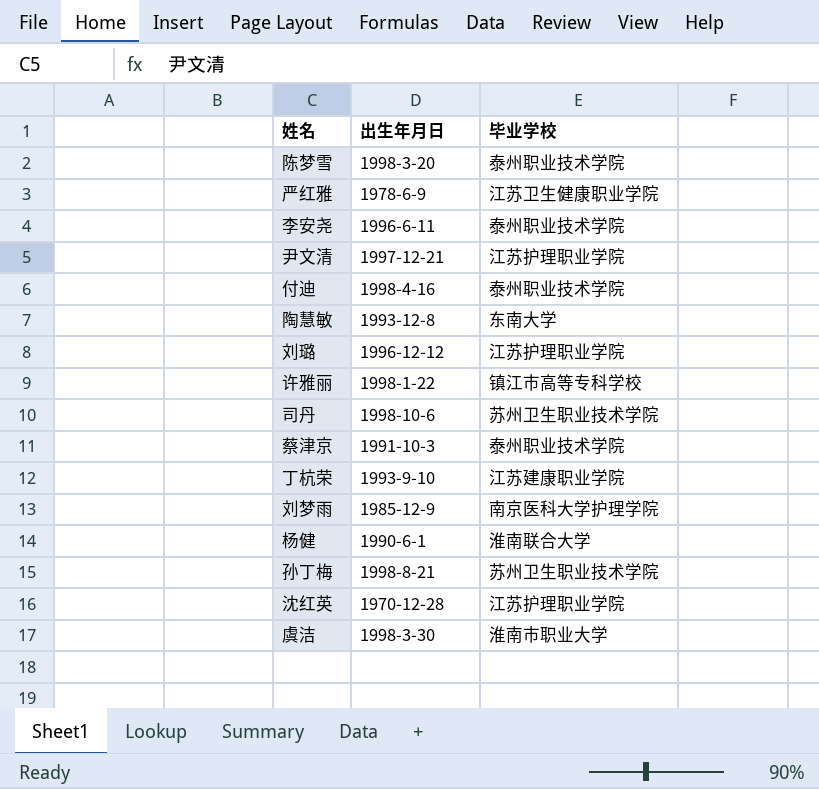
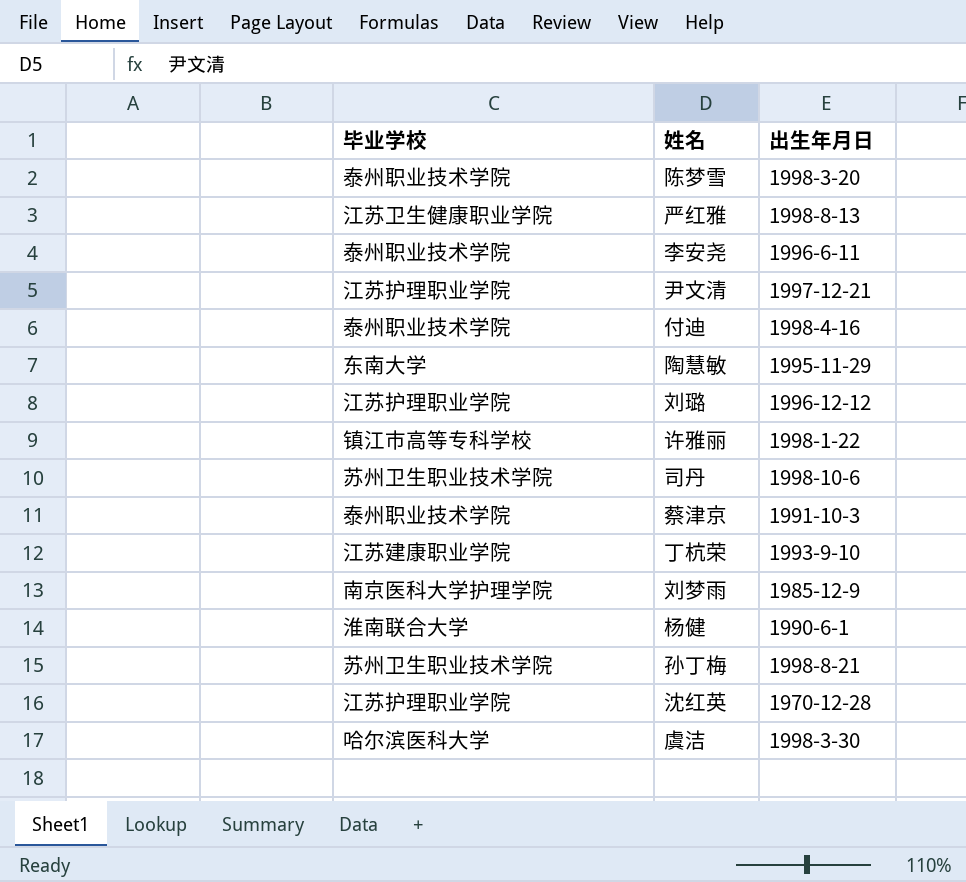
column 毕业学校 | position: 3 -> 1
严红雅 | 出生年月日: 1978-6-9 -> 1998-8-13
陶慧敏 | 出生年月日: 1993-12-8 -> 1995-11-29
虞洁 | 毕业学校: 淮南市职业大学 -> 哈尔滨医科大学

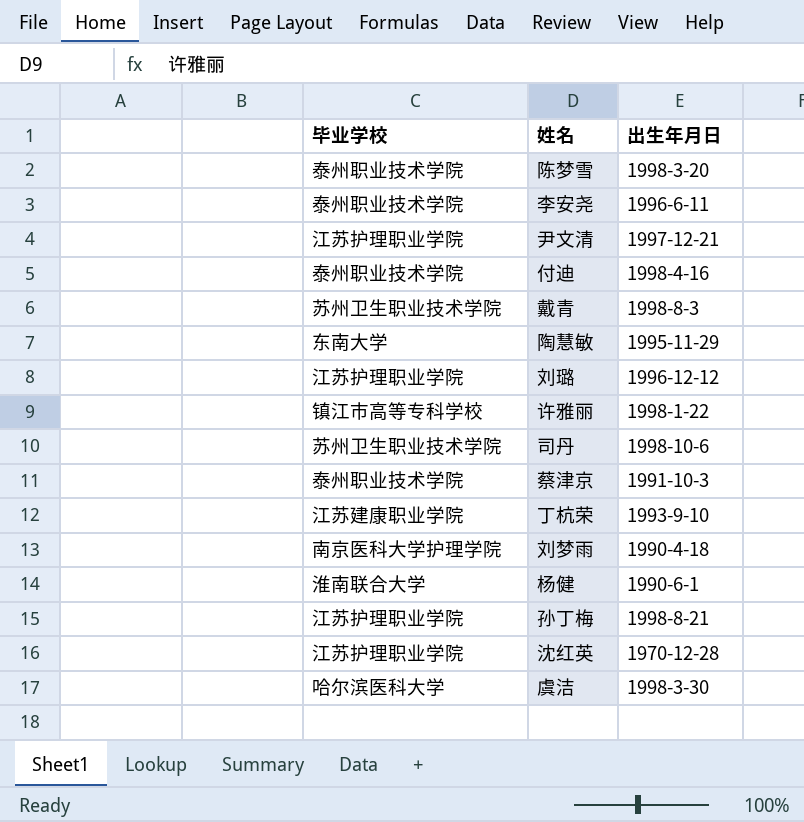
row 严红雅: 江苏卫生健康职业学院 | 1998-8-13 -> none
row 戴青: none -> 苏州卫生职业技术学院 | 1998-8-3
刘梦雨 | 出生年月日: 1985-12-9 -> 1990-4-18
孙丁梅 | 毕业学校: 苏州卫生职业技术学院 -> 江苏护理职业学院

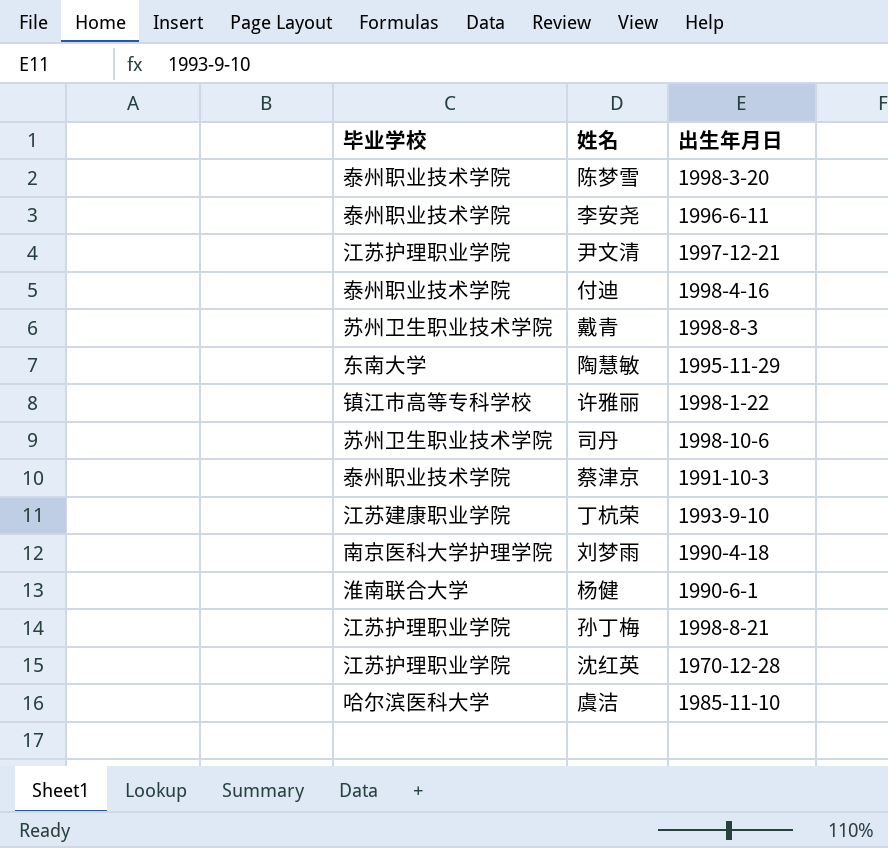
row 刘璐: 江苏护理职业学院 | 1996-12-12 -> none
虞洁 | 出生年月日: 1998-3-30 -> 1985-11-10

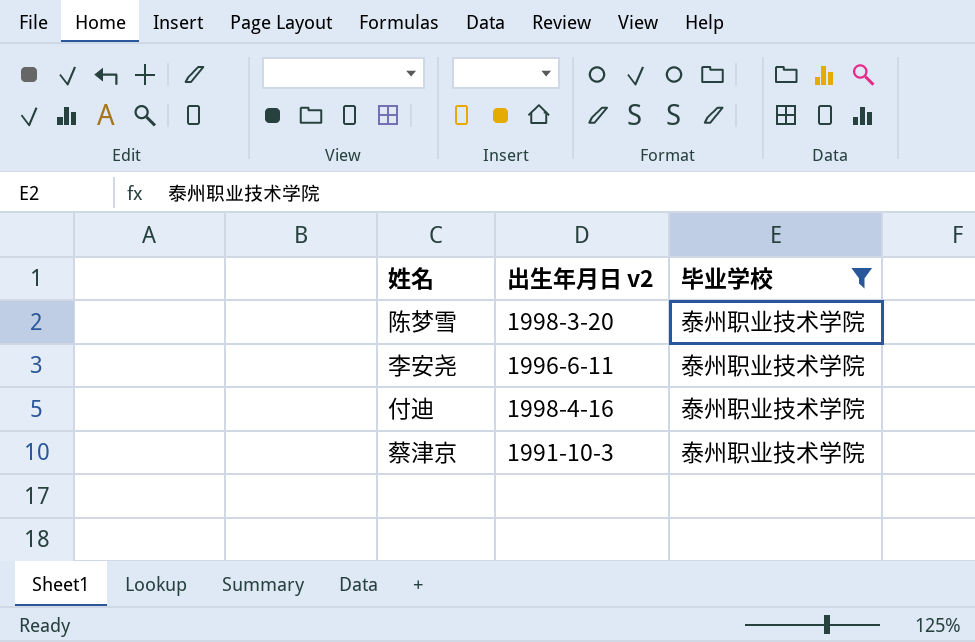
filter: none -> 毕业学校 = 泰州职业技术学院
column name: 出生年月日 -> 出生年月日 v2
column 毕业学校 | position: 1 -> 3

